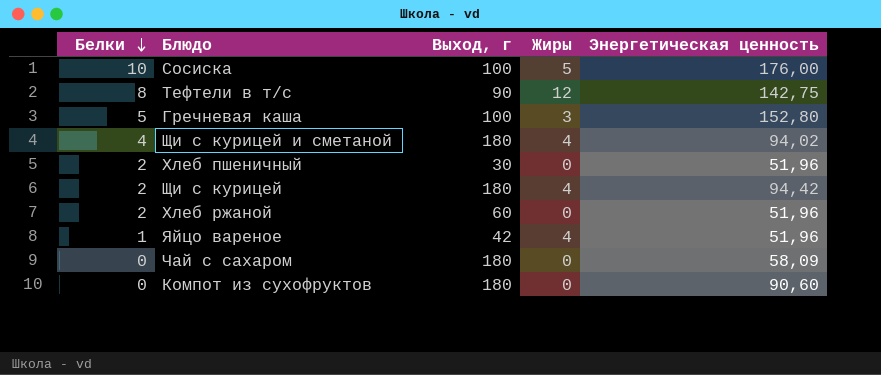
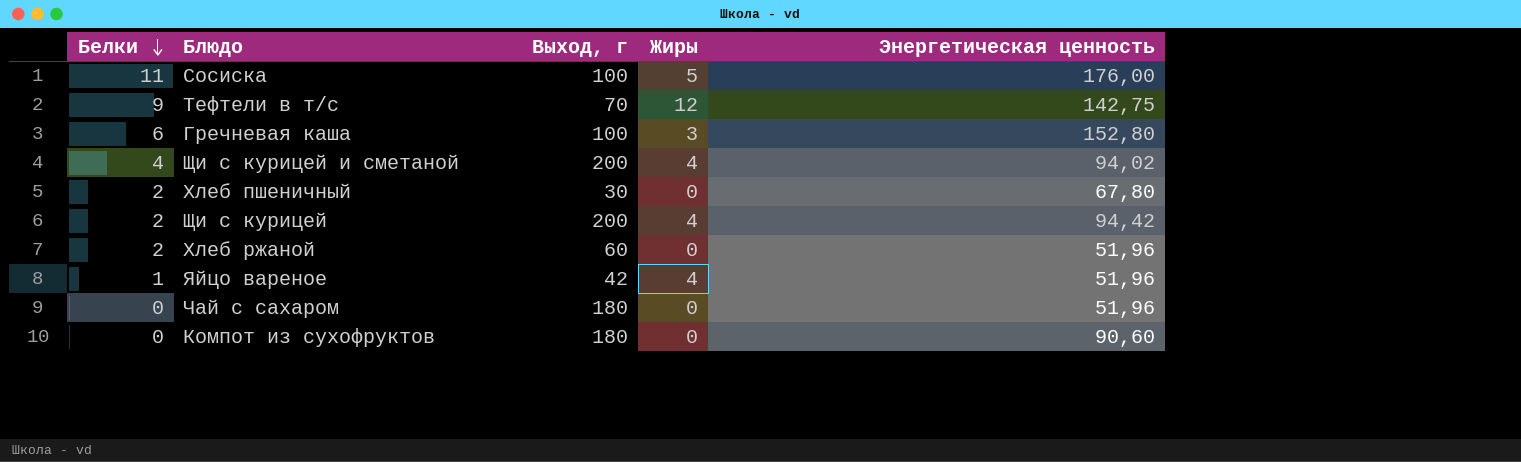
Сосиска | Белки: 10 -> 11
Тефтели в т/с | Белки: 8 -> 9
Тефтели в т/с | Выход, г: 90 -> 70
Гречневая каша | Белки: 5 -> 6
Щи с курицей и сметаной | Выход, г: 180 -> 200
Хлеб пшеничный | Энергетическая ценность: 51,96 -> 67,80
Щи с курицей | Выход, г: 180 -> 200
Чай с сахаром | Энергетическая ценность: 58,09 -> 51,96

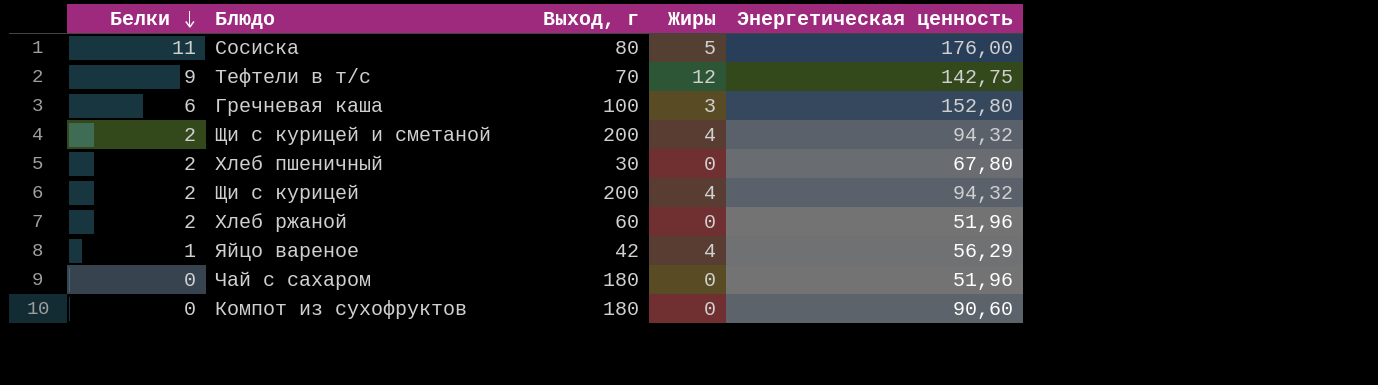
Сосиска | Выход, г: 100 -> 80
Щи с курицей и сметаной | Белки: 4 -> 2
Щи с курицей и сметаной | Энергетическая ценность: 94,02 -> 94,32
Щи с курицей | Энергетическая ценность: 94,42 -> 94,32
Яйцо вареное | Энергетическая ценность: 51,96 -> 56,29

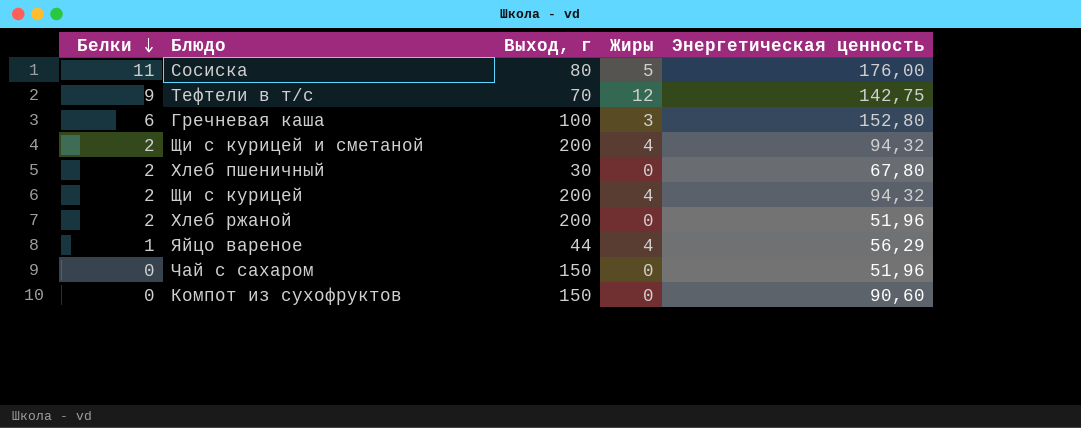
Хлеб ржаной | Выход, г: 60 -> 200
Яйцо вареное | Выход, г: 42 -> 44
Чай с сахаром | Выход, г: 180 -> 150
Компот из сухофруктов | Выход, г: 180 -> 150

